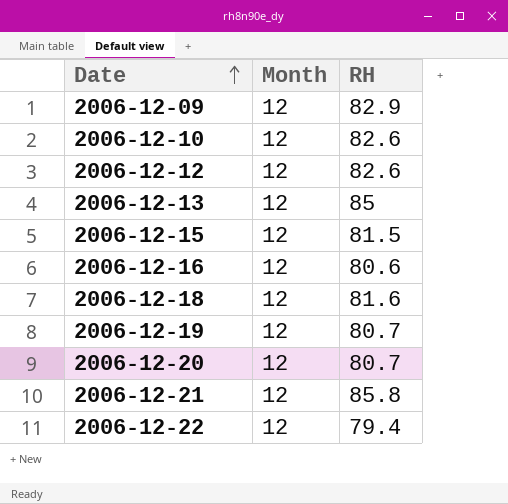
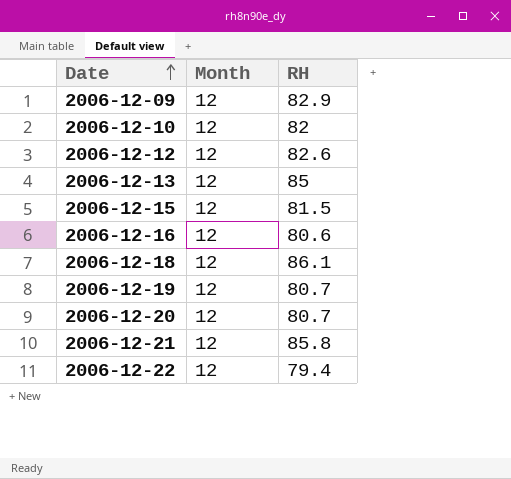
2006-12-10 | RH: 82.6 -> 82
2006-12-18 | RH: 81.6 -> 86.1

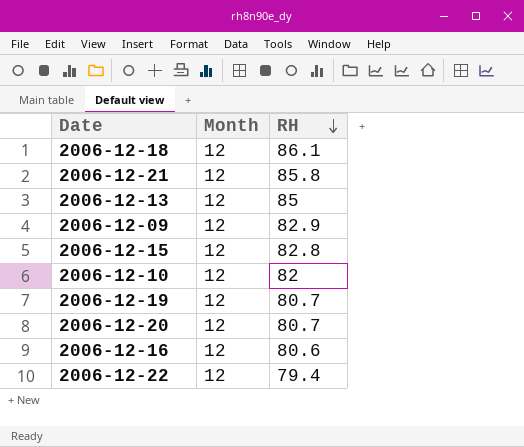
row order: Date ascending -> RH descending
row 2006-12-12: 12 | 82.6 -> none
2006-12-15 | RH: 81.5 -> 82.8

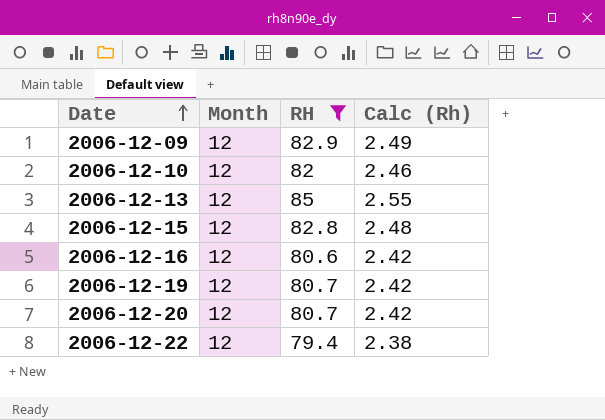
filter: none -> RH <= 85
row order: RH descending -> Date ascending
column Calc (Rh) | formula: none -> [RH] * 0.03

